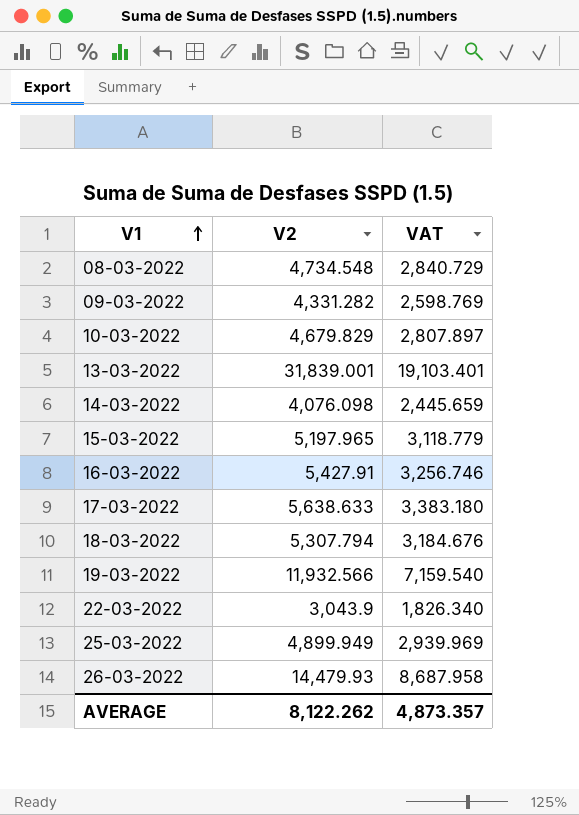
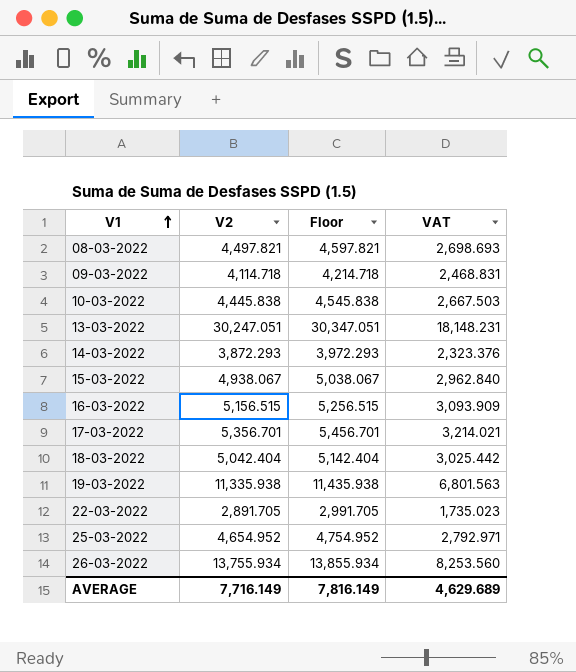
column Floor | formula: none -> [V2] + 100
08-03-2022 | V2: 4,734.548 -> 4,497.821
08-03-2022 | VAT: 2,840.729 -> 2,698.693
09-03-2022 | V2: 4,331.282 -> 4,114.718
09-03-2022 | VAT: 2,598.769 -> 2,468.831
10-03-2022 | V2: 4,679.829 -> 4,445.838
10-03-2022 | VAT: 2,807.897 -> 2,667.503
13-03-2022 | V2: 31,839.001 -> 30,247.051
13-03-2022 | VAT: 19,103.401 -> 18,148.231
14-03-2022 | V2: 4,076.098 -> 3,872.293
14-03-2022 | VAT: 2,445.659 -> 2,323.376
15-03-2022 | V2: 5,197.965 -> 4,938.067
15-03-2022 | VAT: 3,118.779 -> 2,962.840
16-03-2022 | V2: 5,427.91 -> 5,156.515
16-03-2022 | VAT: 3,256.746 -> 3,093.909
17-03-2022 | V2: 5,638.633 -> 5,356.701
17-03-2022 | VAT: 3,383.180 -> 3,214.021
18-03-2022 | V2: 5,307.794 -> 5,042.404
18-03-2022 | VAT: 3,184.676 -> 3,025.442
19-03-2022 | V2: 11,932.566 -> 11,335.938
19-03-2022 | VAT: 7,159.540 -> 6,801.563
22-03-2022 | V2: 3,043.9 -> 2,891.705
22-03-2022 | VAT: 1,826.340 -> 1,735.023
25-03-2022 | V2: 4,899.949 -> 4,654.952
25-03-2022 | VAT: 2,939.969 -> 2,792.971
26-03-2022 | V2: 14,479.93 -> 13,755.934
26-03-2022 | VAT: 8,687.958 -> 8,253.560
AVERAGE | V2: 8,122.262 -> 7,716.149
AVERAGE | VAT: 4,873.357 -> 4,629.689

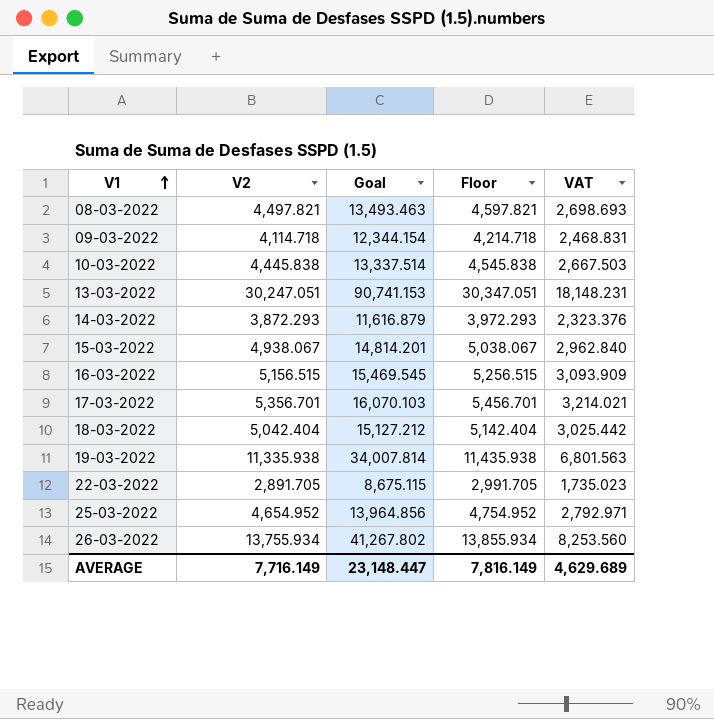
column Goal | formula: none -> [V2] * 3

